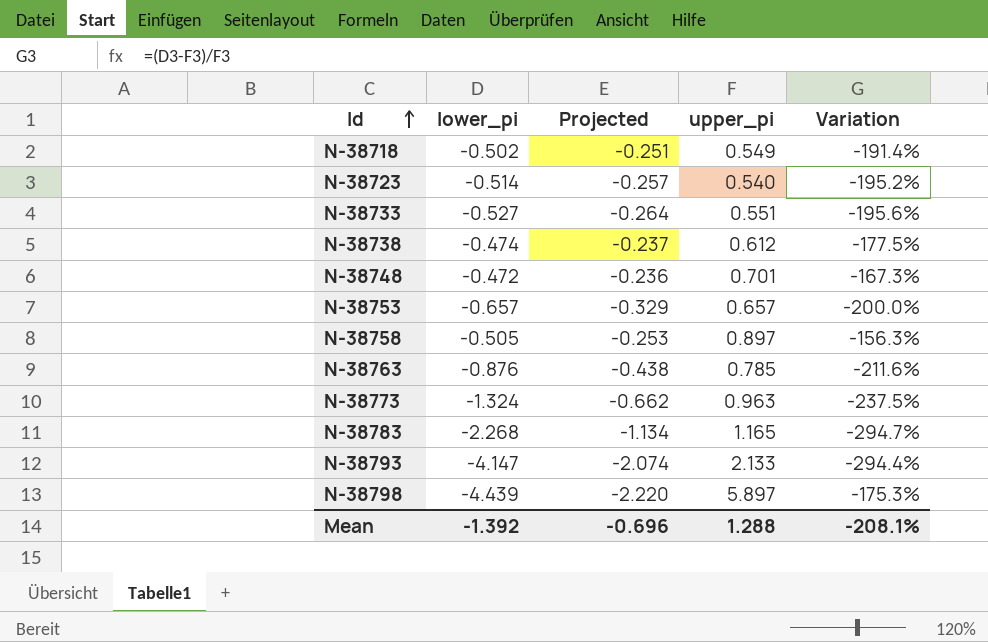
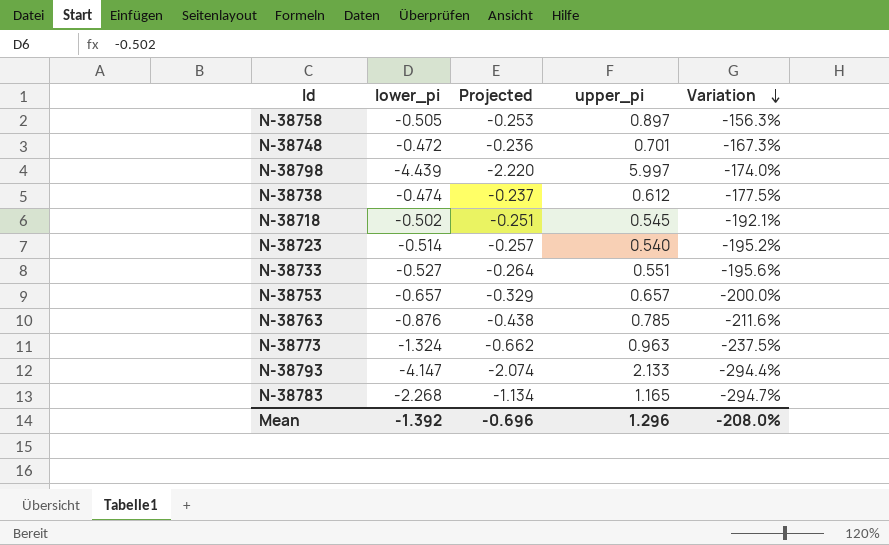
row order: Id ascending -> Variation descending
N-38798 | upper_pi: 5.897 -> 5.997
N-38798 | Variation: -175.3% -> -174.0%
N-38718 | upper_pi: 0.549 -> 0.545
N-38718 | Variation: -191.4% -> -192.1%
Mean | upper_pi: 1.288 -> 1.296
Mean | Variation: -208.1% -> -208.0%

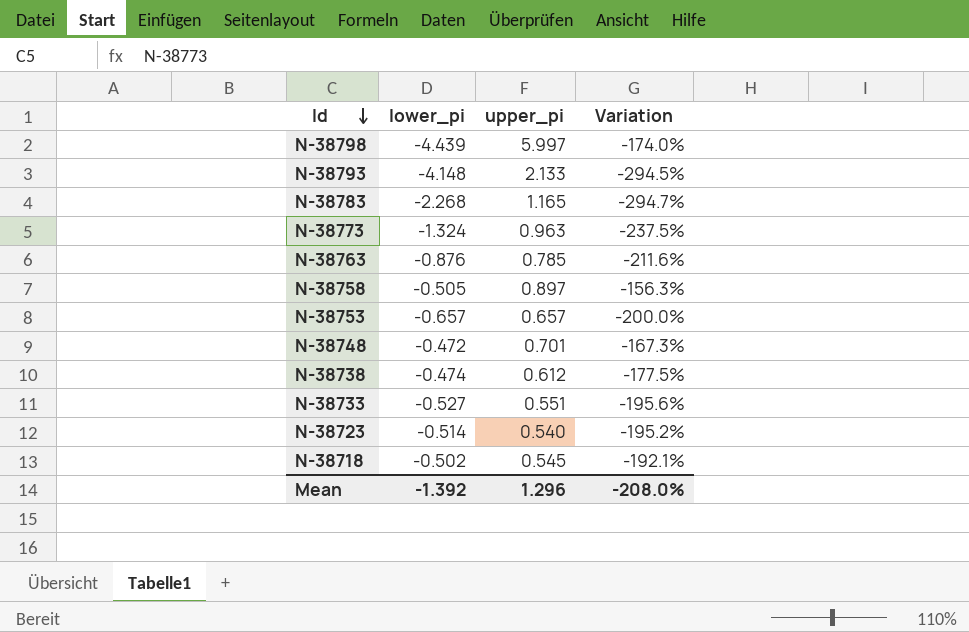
row order: Variation descending -> Id descending
column Projected | formula: [lower_pi] * 0.5 -> none
N-38793 | lower_pi: -4.147 -> -4.148
N-38793 | Variation: -294.4% -> -294.5%

